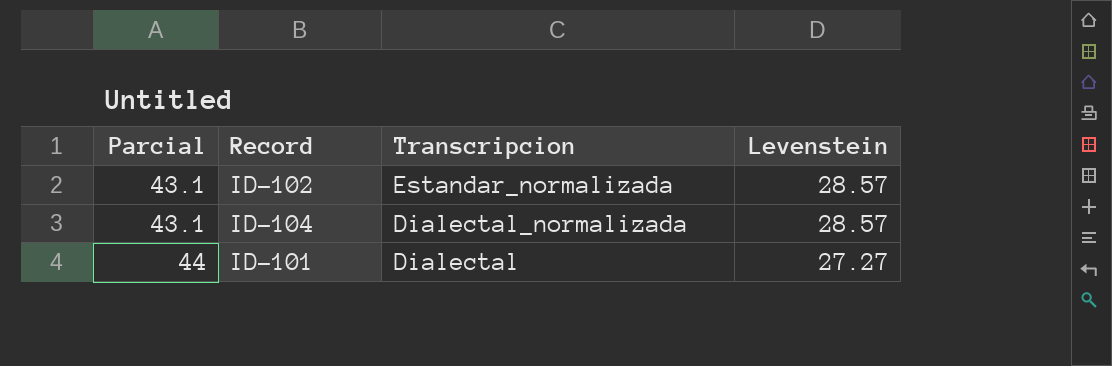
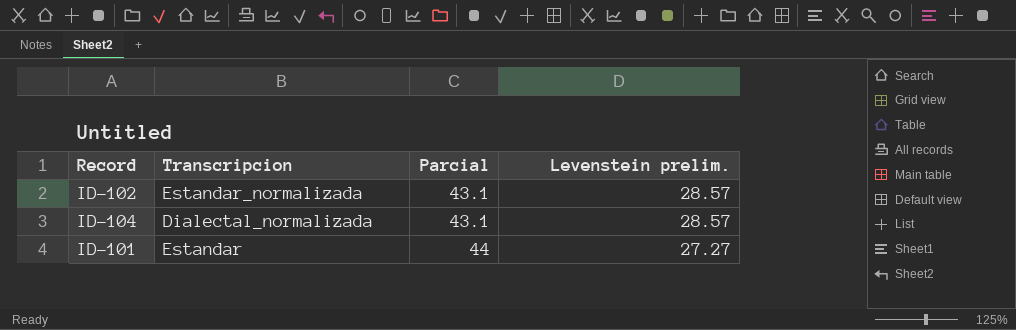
column Parcial | position: 1 -> 3
column name: Levenstein -> Levenstein prelim.
ID-101 | Transcripcion: Dialectal -> Estandar

